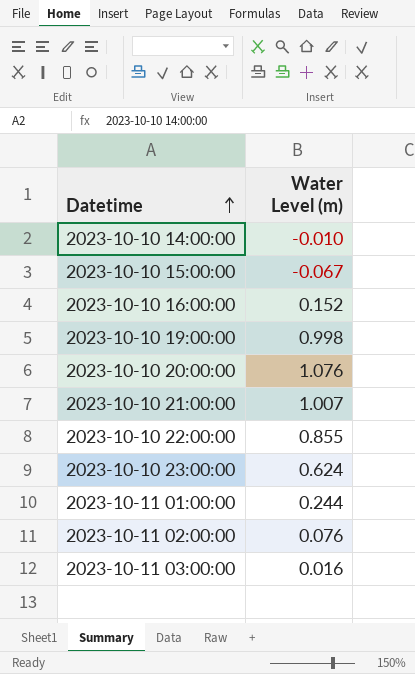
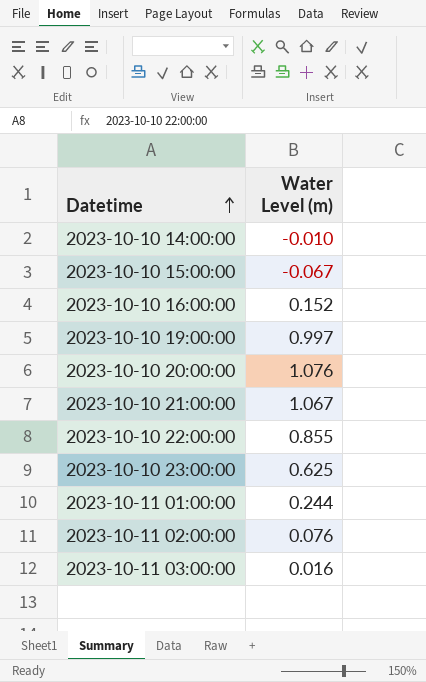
2023-10-10 19:00:00 | Water Level (m): 0.998 -> 0.997
2023-10-10 21:00:00 | Water Level (m): 1.007 -> 1.067
2023-10-10 23:00:00 | Water Level (m): 0.624 -> 0.625

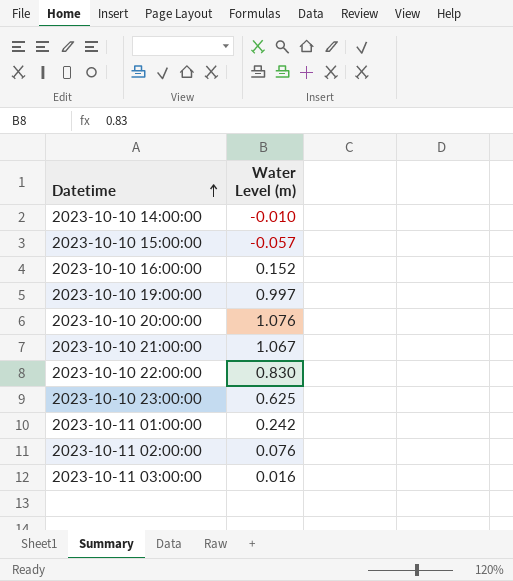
2023-10-10 15:00:00 | Water Level (m): -0.067 -> -0.057
2023-10-10 22:00:00 | Water Level (m): 0.855 -> 0.830
2023-10-11 01:00:00 | Water Level (m): 0.244 -> 0.242

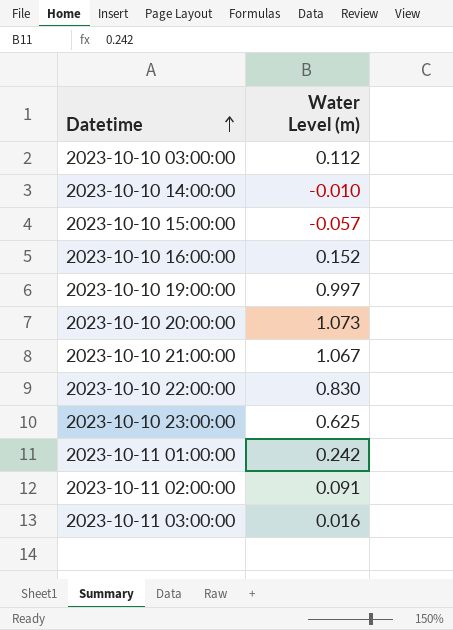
row 2023-10-10 03:00:00: none -> 0.112
2023-10-10 20:00:00 | Water Level (m): 1.076 -> 1.073
2023-10-11 02:00:00 | Water Level (m): 0.076 -> 0.091

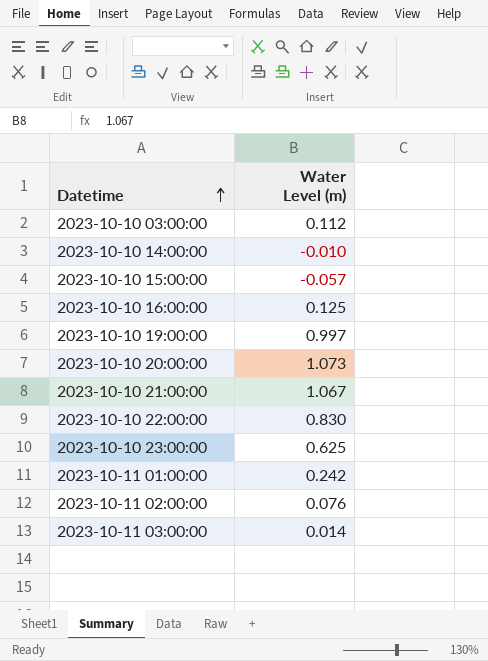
2023-10-10 16:00:00 | Water Level (m): 0.152 -> 0.125
2023-10-11 02:00:00 | Water Level (m): 0.091 -> 0.076
2023-10-11 03:00:00 | Water Level (m): 0.016 -> 0.014

